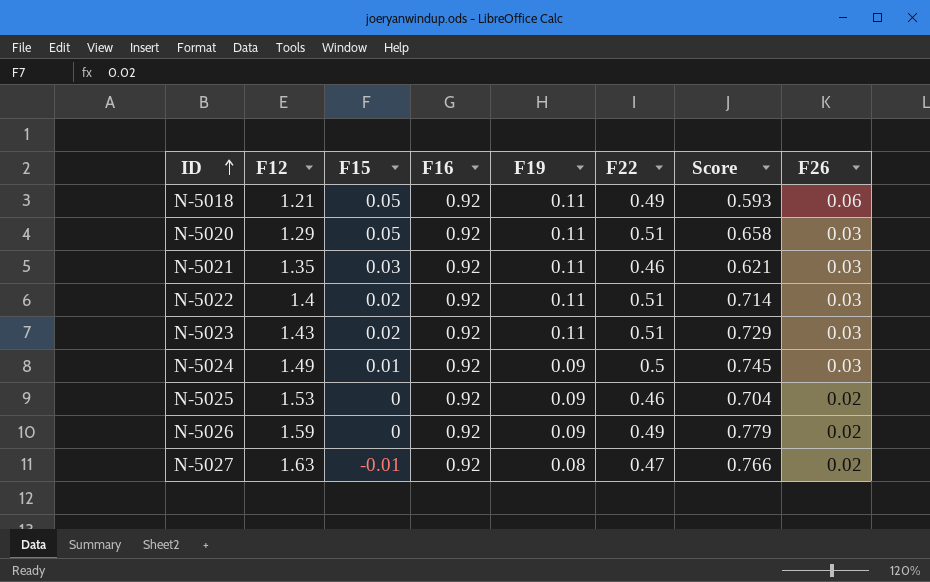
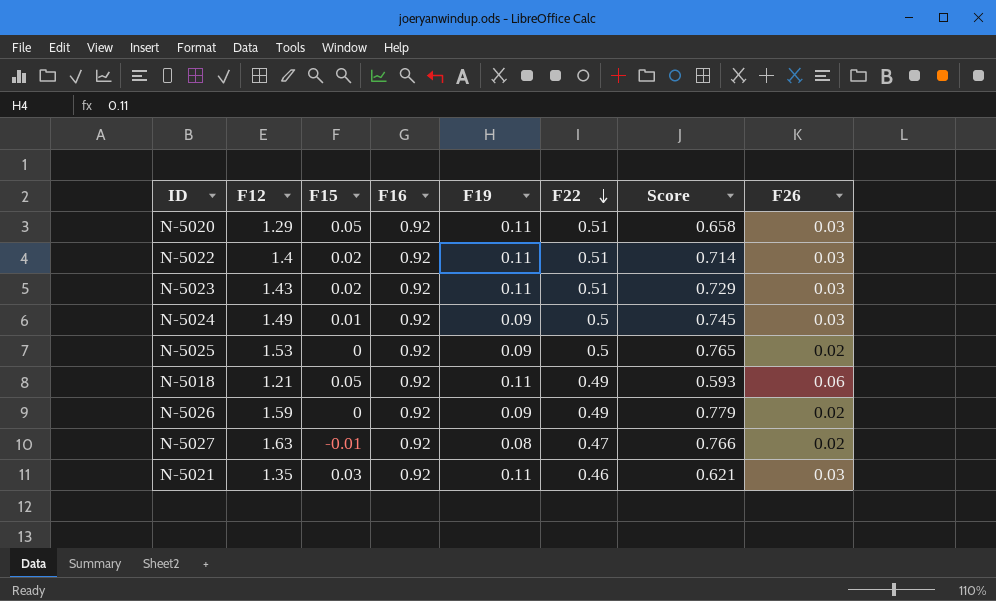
row order: ID ascending -> F22 descending
N-5025 | F22: 0.46 -> 0.5
N-5025 | Score: 0.704 -> 0.765

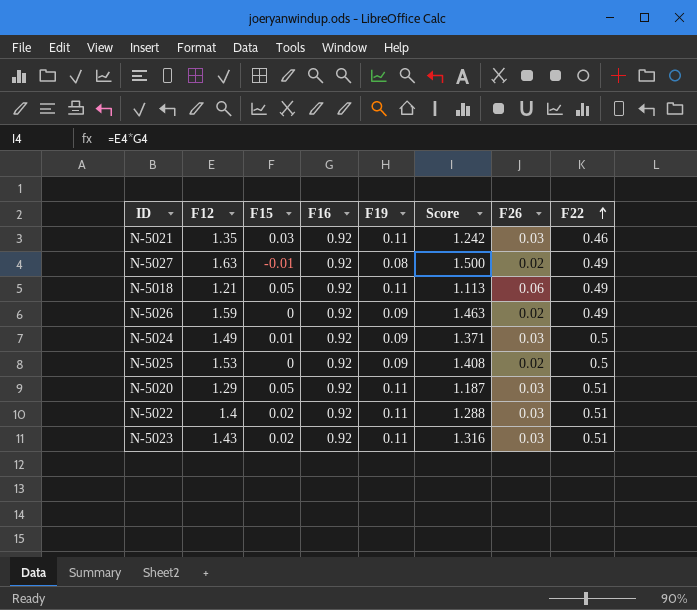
row order: F22 descending -> F22 ascending
column Score | formula: [F12] * [F22] -> [F12] * [F16]
column F22 | position: 6 -> 8
N-5027 | F22: 0.47 -> 0.49

